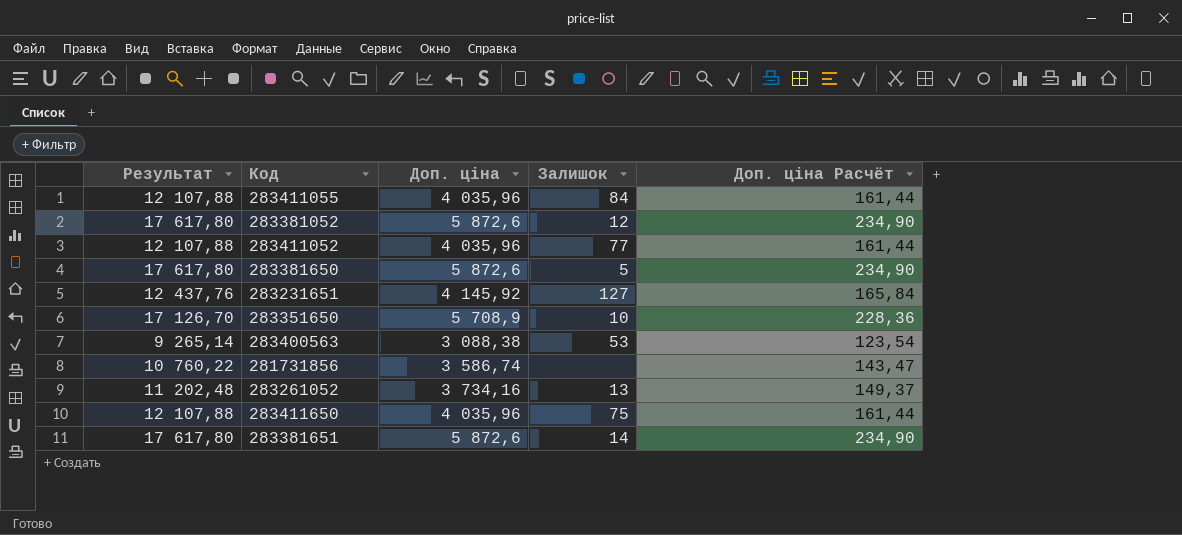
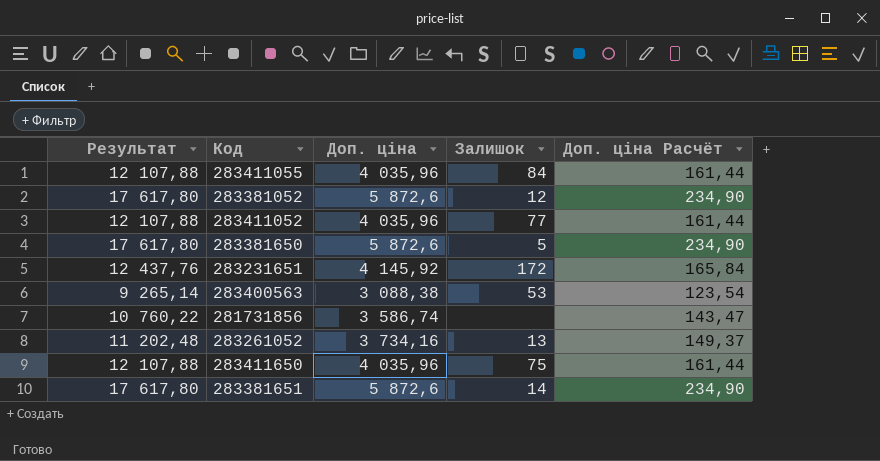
row 283351650: 17 126,70 | 5 708,9 | 10 | 228,36 -> none
283231651 | Залишок: 127 -> 172

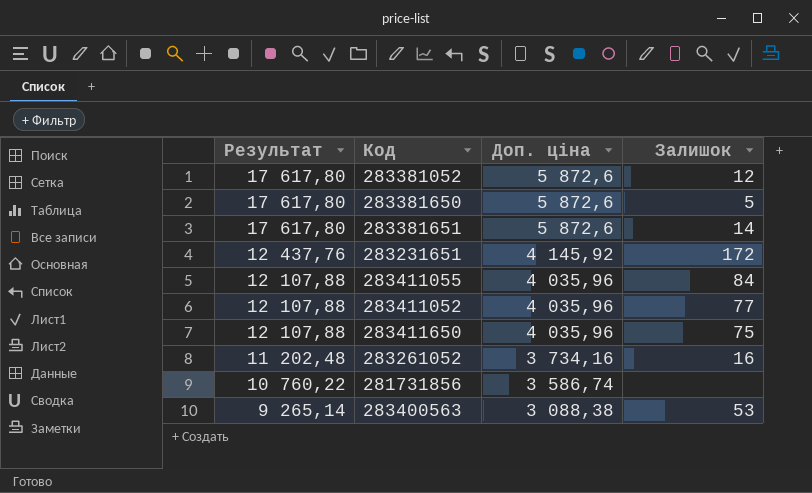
row order: none -> Результат descending
column Доп. ціна Расчёт | formula: [Доп. ціна] * 0,04 -> none
283261052 | Залишок: 13 -> 16

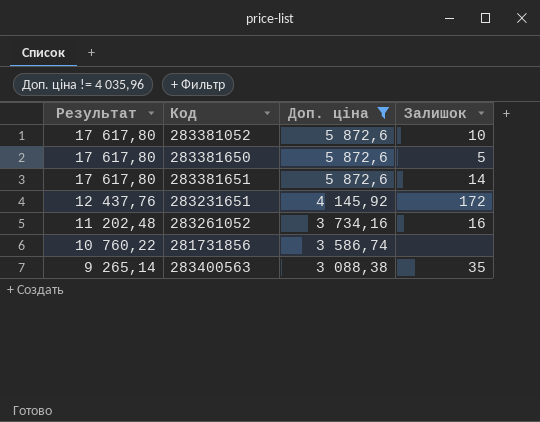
filter: none -> Доп. ціна != 4 035,96
283381052 | Залишок: 12 -> 10
283400563 | Залишок: 53 -> 35

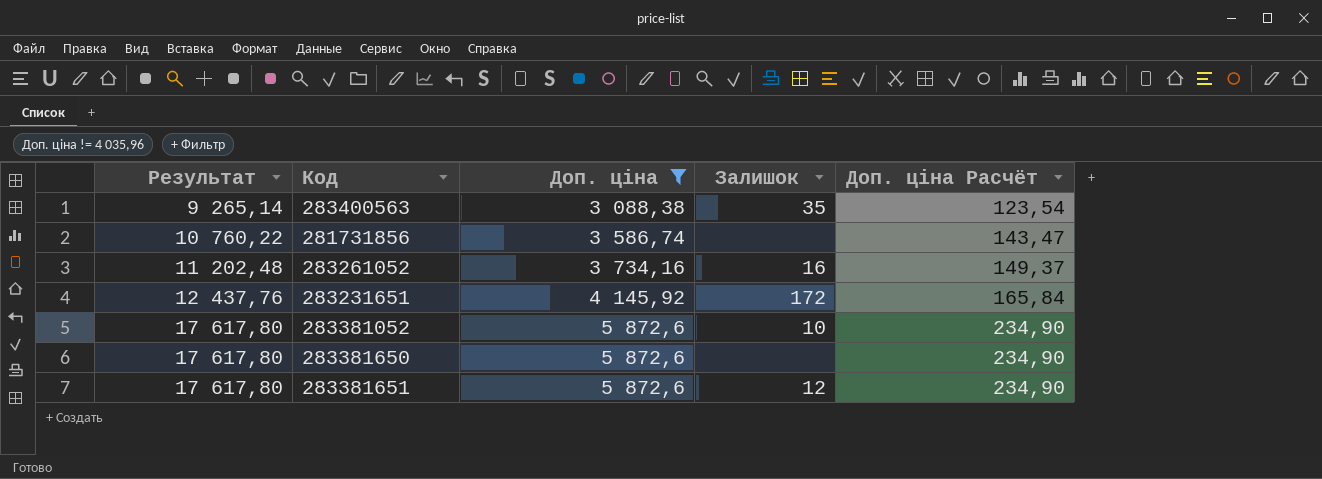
row order: Результат descending -> Результат ascending
column Доп. ціна Расчёт | formula: none -> [Доп. ціна] * 0,04
283381650 | Залишок: 5 -> none
283381651 | Залишок: 14 -> 12

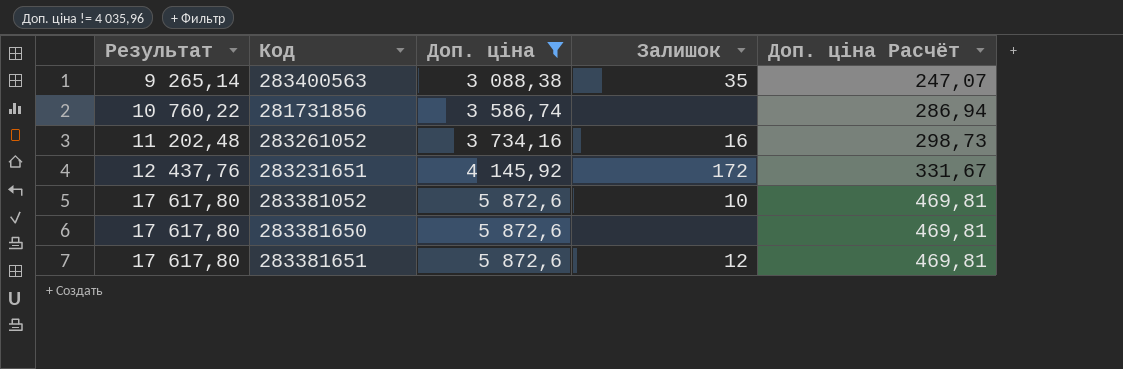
column Доп. ціна Расчёт | formula: [Доп. ціна] * 0,04 -> [Доп. ціна] * 0,08

